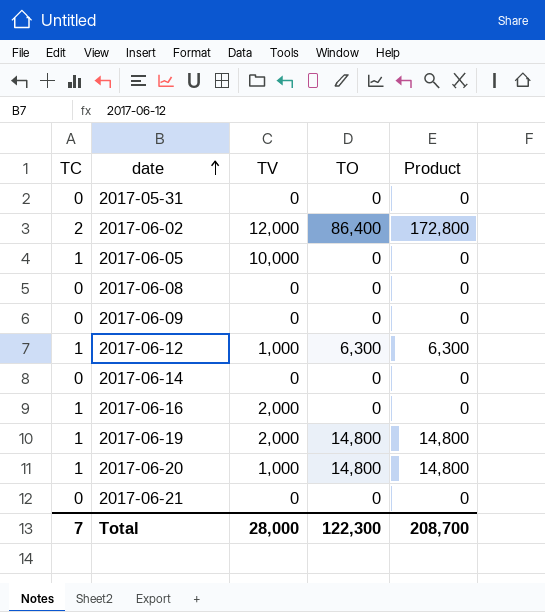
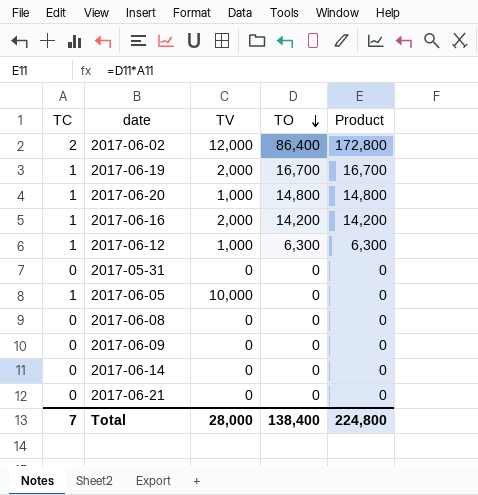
row order: date ascending -> TO descending
2017-06-19 | TO: 14,800 -> 16,700
2017-06-19 | Product: 14,800 -> 16,700
2017-06-16 | TO: 0 -> 14,200
2017-06-16 | Product: 0 -> 14,200
Total | TO: 122,300 -> 138,400
Total | Product: 208,700 -> 224,800

